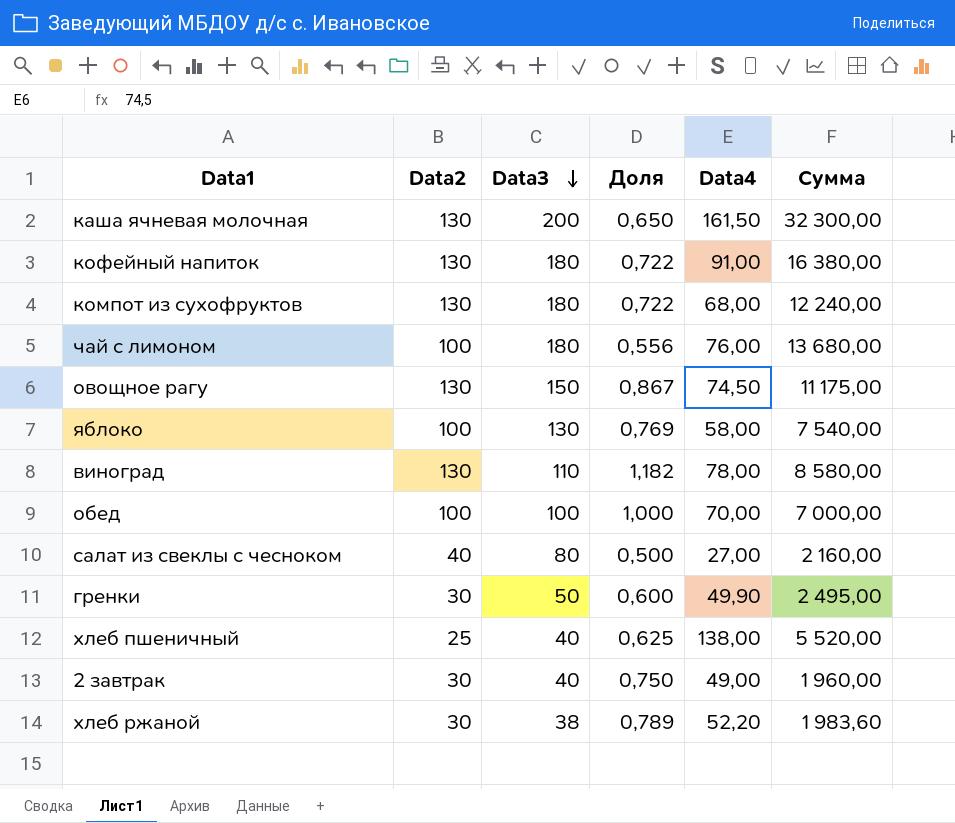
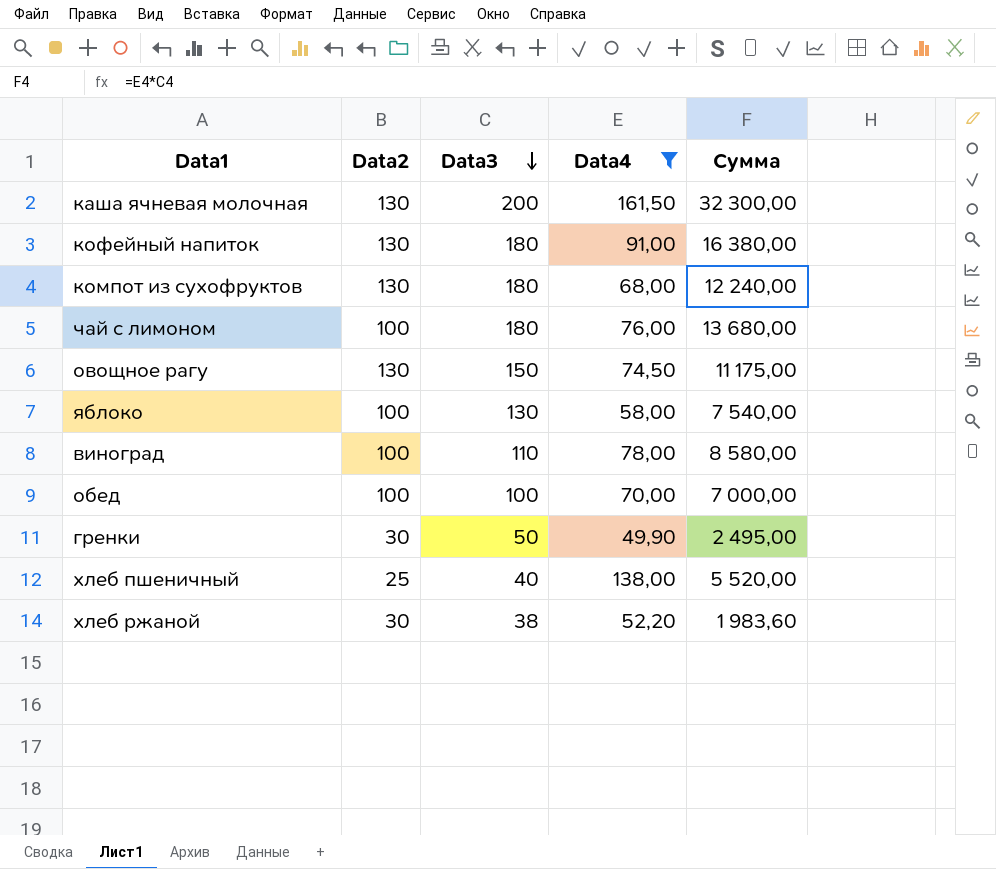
filter: none -> Data4 >= 49,90
column Доля | formula: [Data2] / [Data3] -> none
виноград | Data2: 130 -> 100

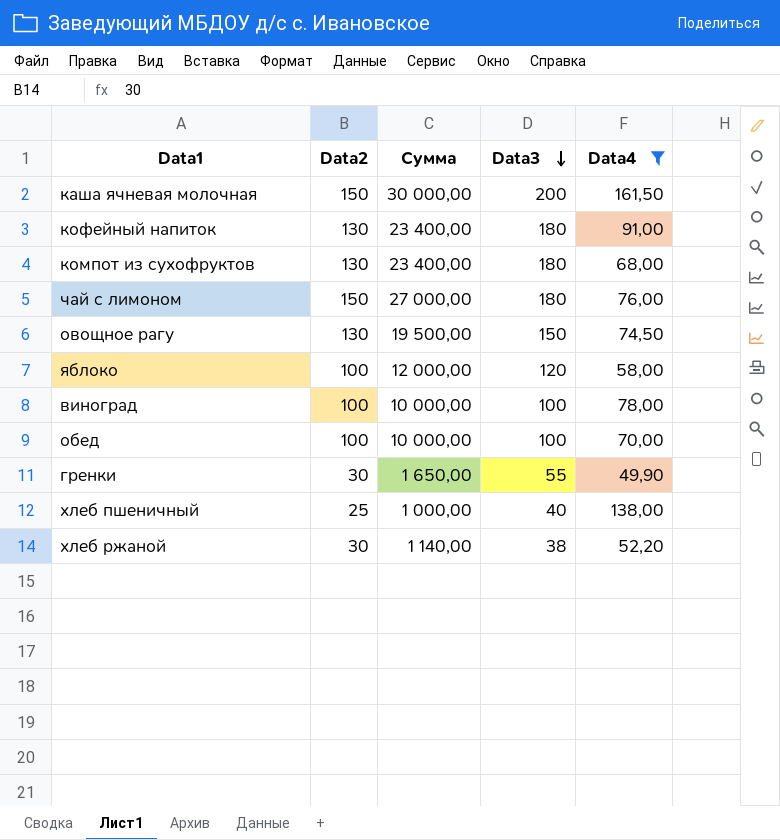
column Сумма | formula: [Data3] * [Data4] -> [Data2] * [Data3]
column Сумма | position: 5 -> 3
каша ячневая молочная | Data2: 130 -> 150
чай с лимоном | Data2: 100 -> 150
яблоко | Data3: 130 -> 120
виноград | Data3: 110 -> 100
гренки | Data3: 50 -> 55

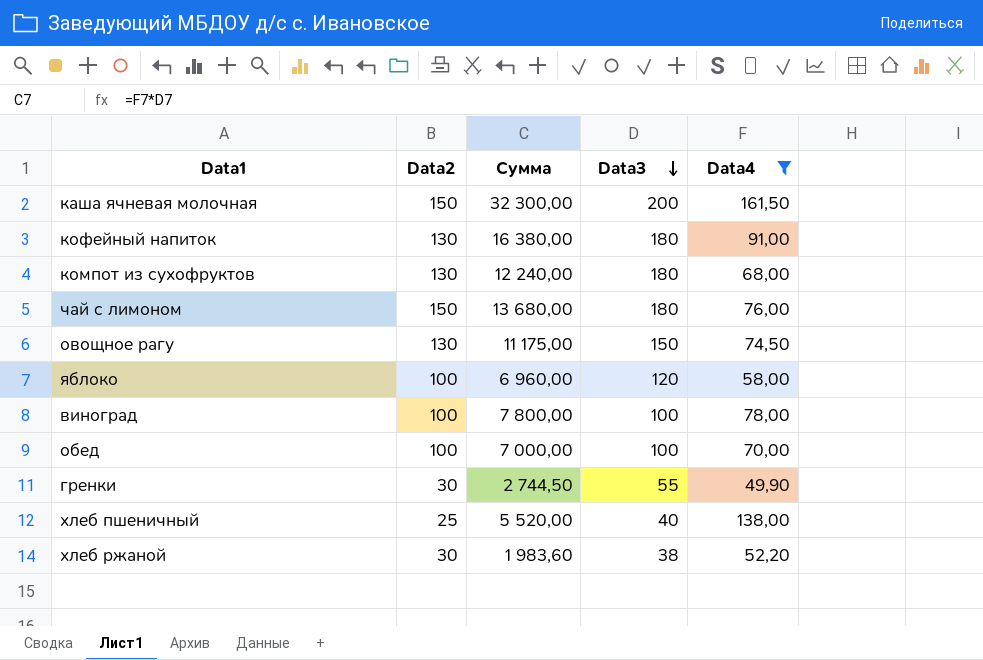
column Сумма | formula: [Data2] * [Data3] -> [Data3] * [Data4]

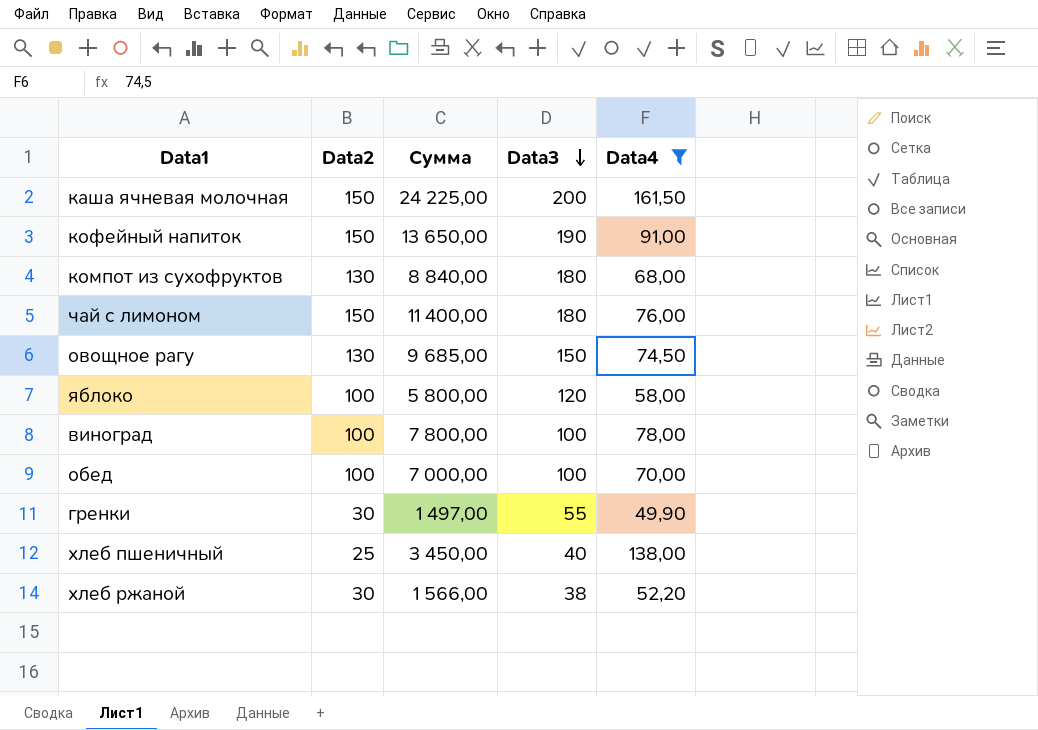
column Сумма | formula: [Data3] * [Data4] -> [Data2] * [Data4]
кофейный напиток | Data2: 130 -> 150
кофейный напиток | Data3: 180 -> 190

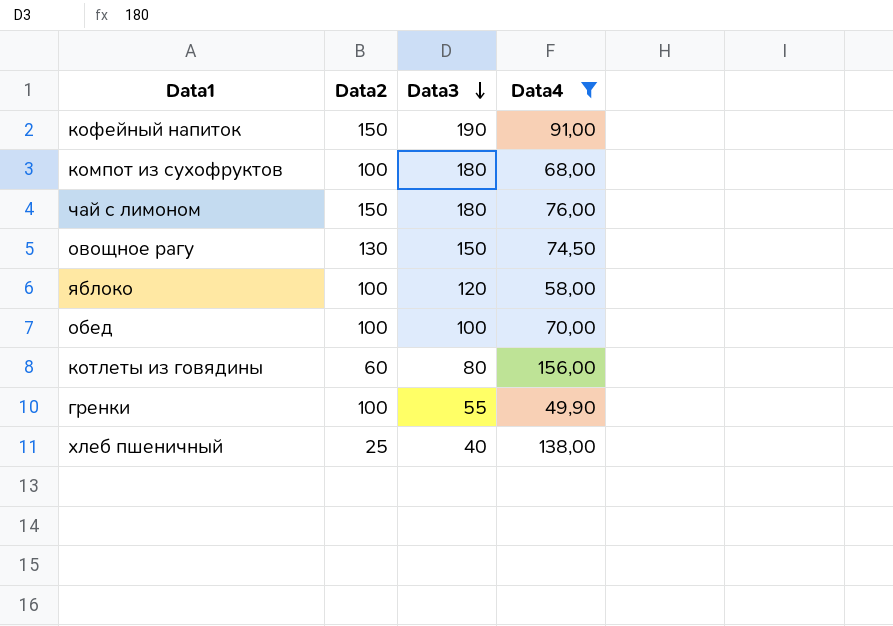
column Сумма | formula: [Data2] * [Data4] -> none
row каша ячневая молочная: 150 | 24 225,00 | 200 | 161,50 -> none
row виноград: 100 | 7 800,00 | 100 | 78,00 -> none
row хлеб ржаной: 30 | 1 566,00 | 38 | 52,20 -> none
компот из сухофруктов | Data2: 130 -> 100
row котлеты из говядины: none -> 60 | 80 | 156,00
гренки | Data2: 30 -> 100

